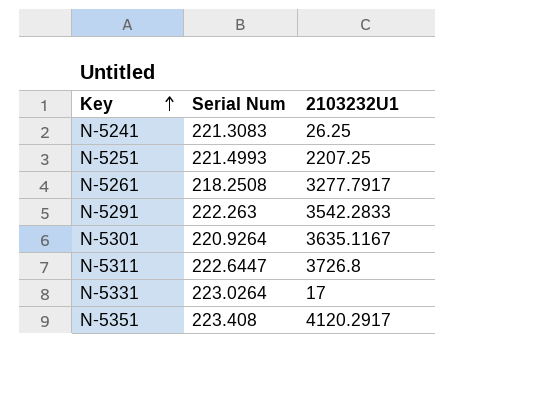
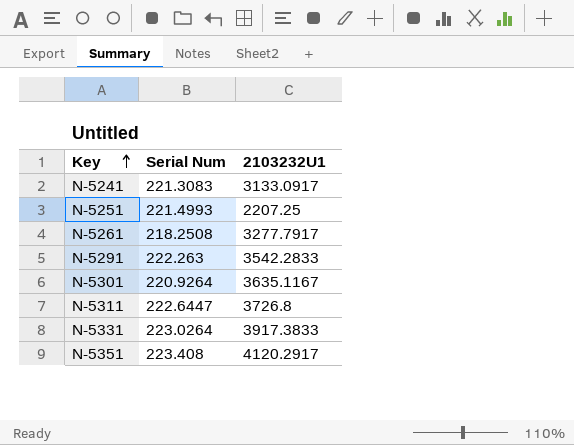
N-5241 | 2103232U1: 26.25 -> 3133.0917
N-5331 | 2103232U1: 17 -> 3917.3833

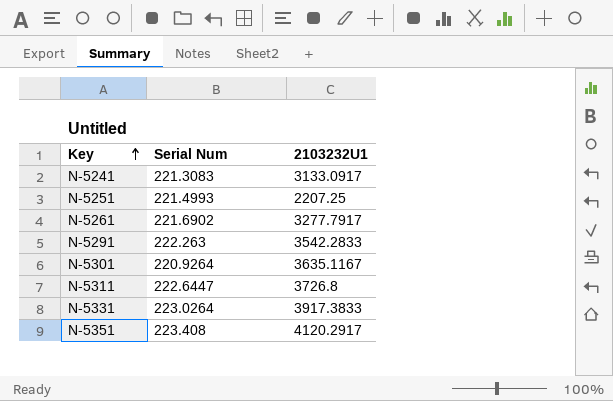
N-5261 | Serial Num: 218.2508 -> 221.6902

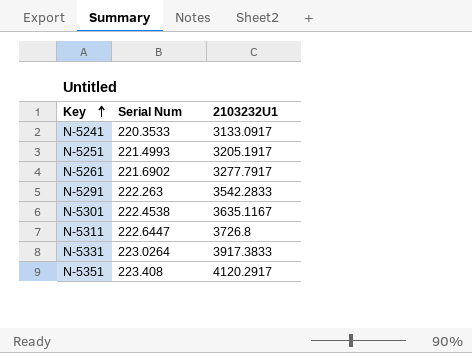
N-5241 | Serial Num: 221.3083 -> 220.3533
N-5251 | 2103232U1: 2207.25 -> 3205.1917
N-5301 | Serial Num: 220.9264 -> 222.4538

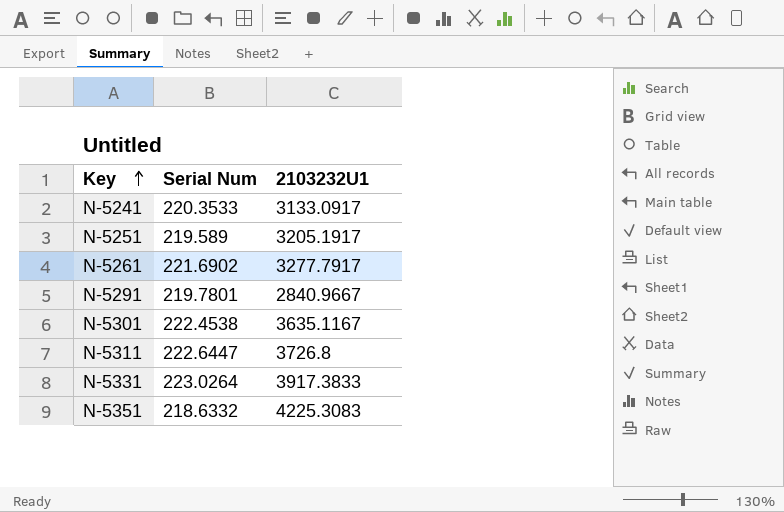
N-5251 | Serial Num: 221.4993 -> 219.589
N-5291 | Serial Num: 222.263 -> 219.7801
N-5291 | 2103232U1: 3542.2833 -> 2840.9667
N-5351 | Serial Num: 223.408 -> 218.6332
N-5351 | 2103232U1: 4120.2917 -> 4225.3083

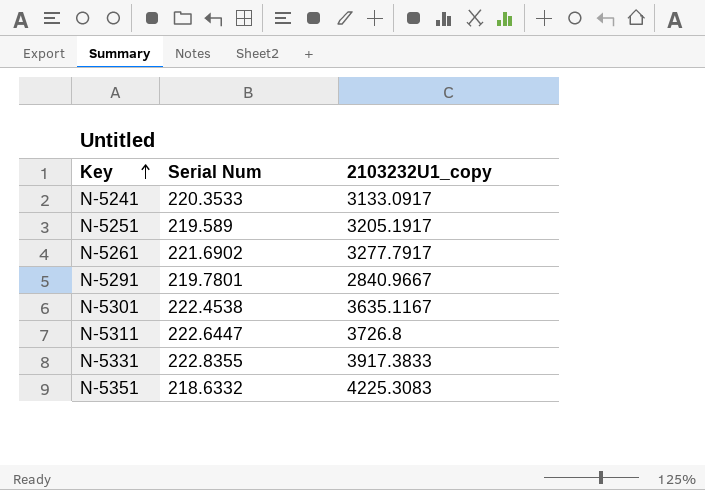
column name: 2103232U1 -> 2103232U1_copy
N-5331 | Serial Num: 223.0264 -> 222.8355

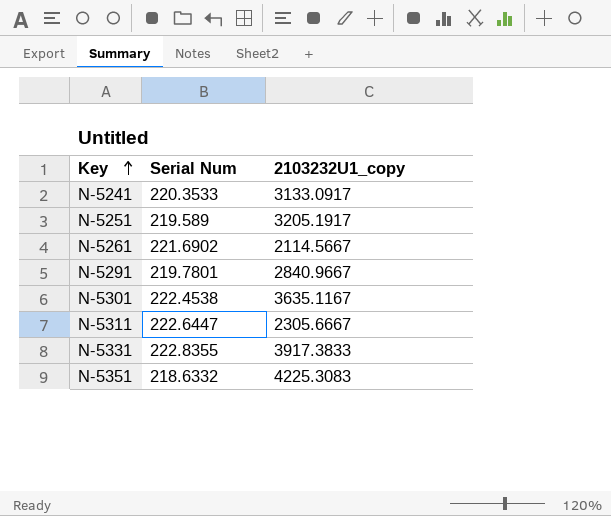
N-5261 | 2103232U1_copy: 3277.7917 -> 2114.5667
N-5311 | 2103232U1_copy: 3726.8 -> 2305.6667

